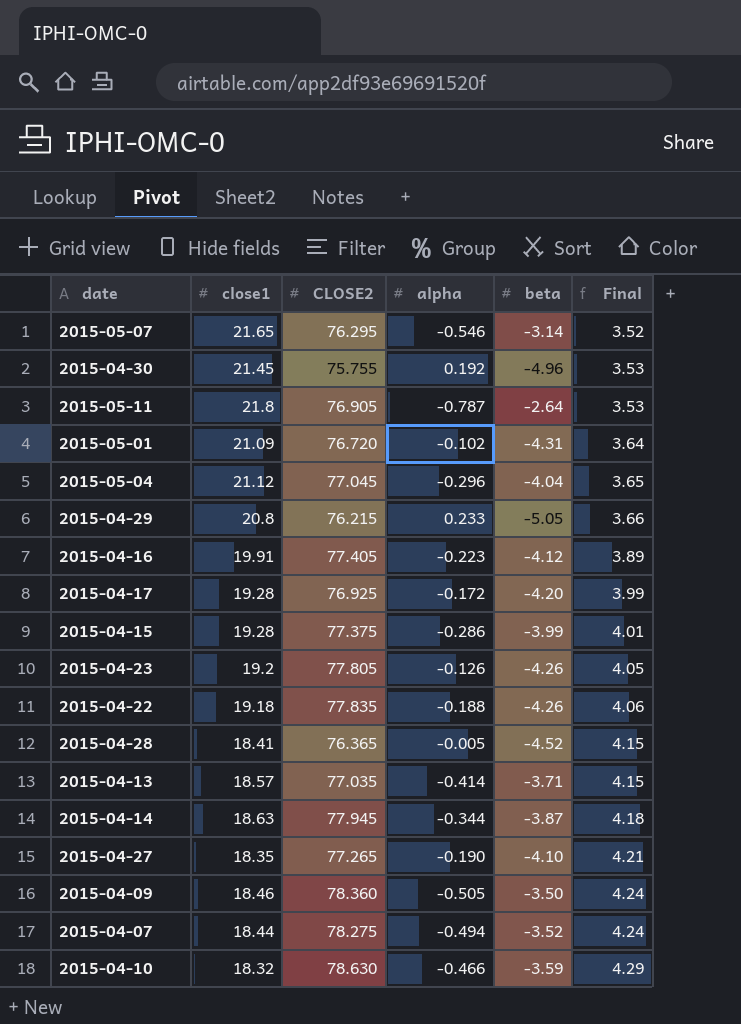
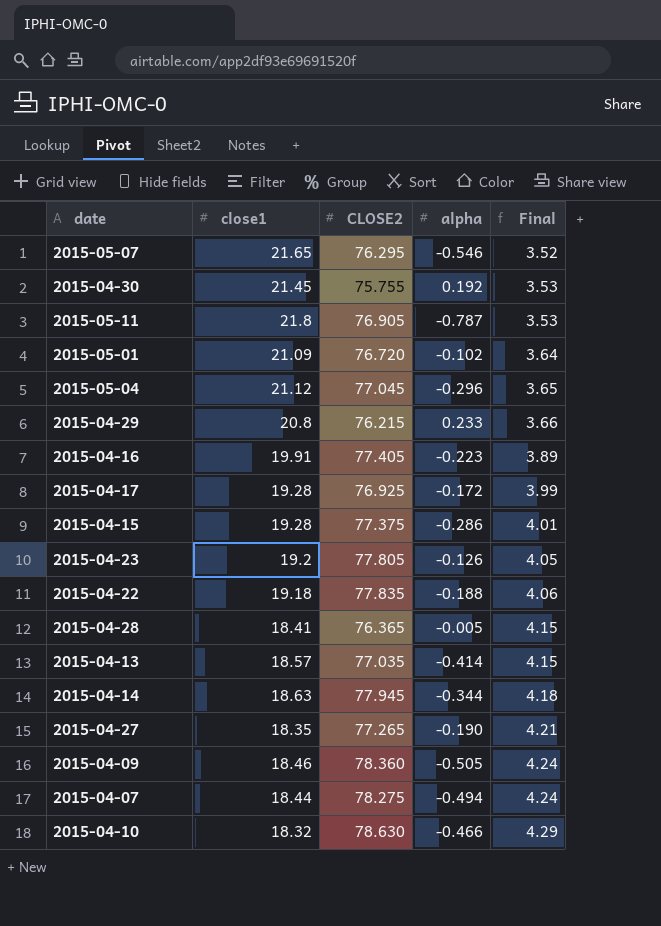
column beta | position: 5 -> none

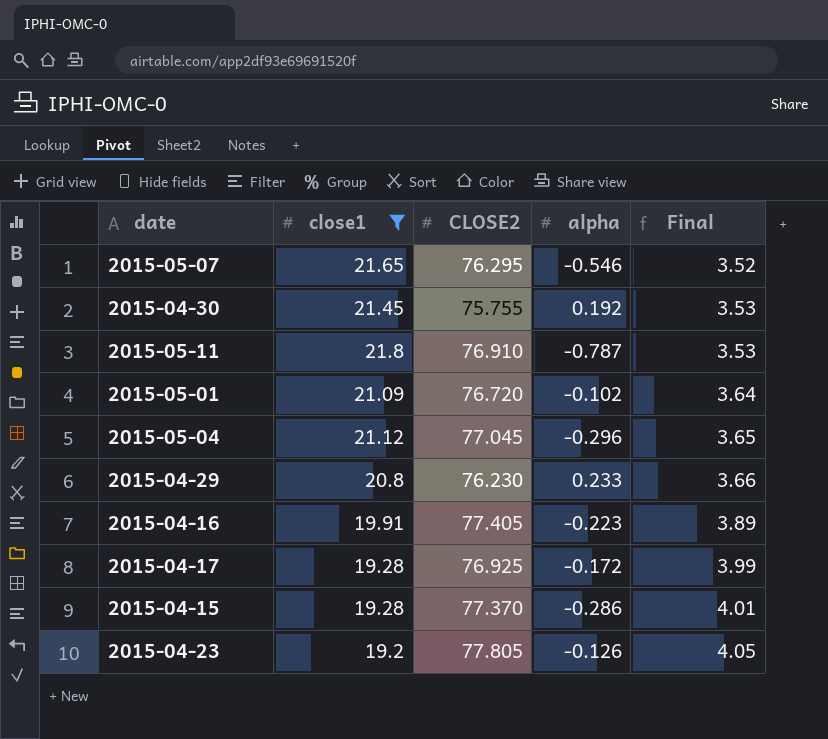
filter: none -> close1 >= 19.2
2015-05-11 | CLOSE2: 76.905 -> 76.910
2015-04-29 | CLOSE2: 76.215 -> 76.230
2015-04-15 | CLOSE2: 77.375 -> 77.370

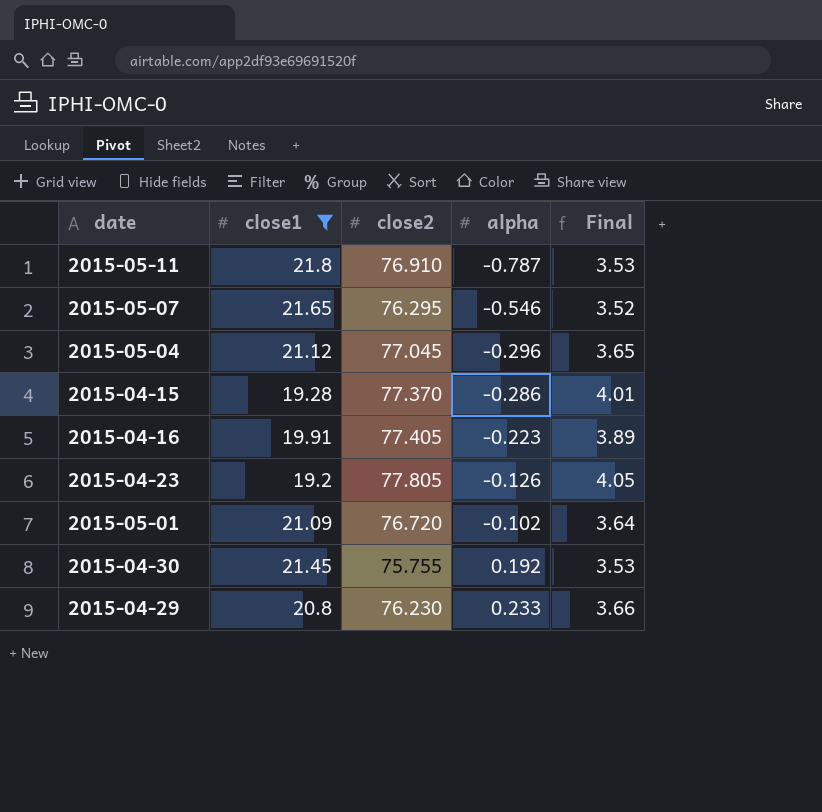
row order: Final ascending -> alpha ascending
column name: CLOSE2 -> close2
row 2015-04-17: 19.28 | 76.925 | -0.172 | 3.99 -> none

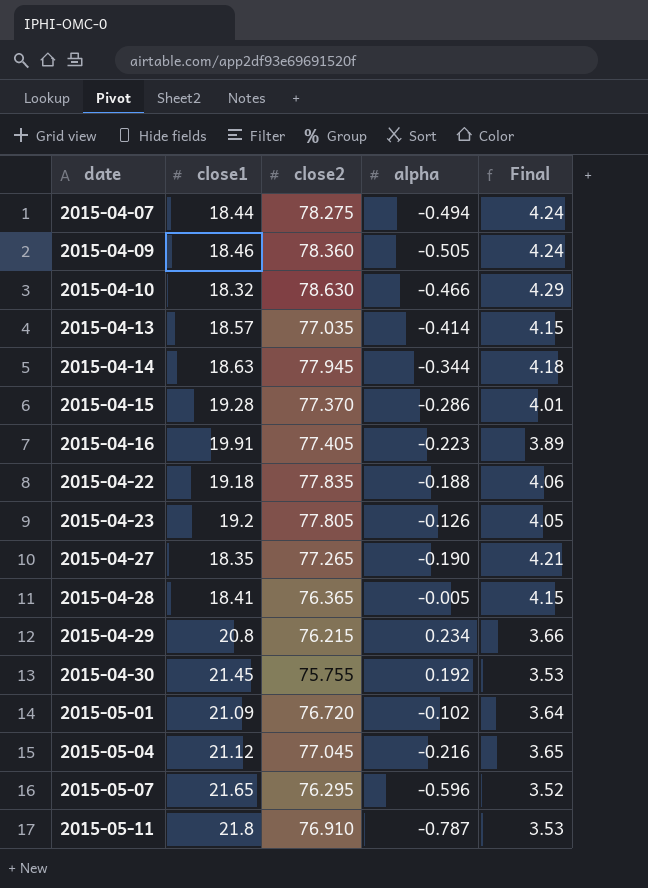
filter: close1 >= 19.2 -> none
row order: alpha ascending -> date ascending
2015-04-29 | close2: 76.230 -> 76.215
2015-04-29 | alpha: 0.233 -> 0.234
2015-05-04 | alpha: -0.296 -> -0.216
2015-05-07 | alpha: -0.546 -> -0.596

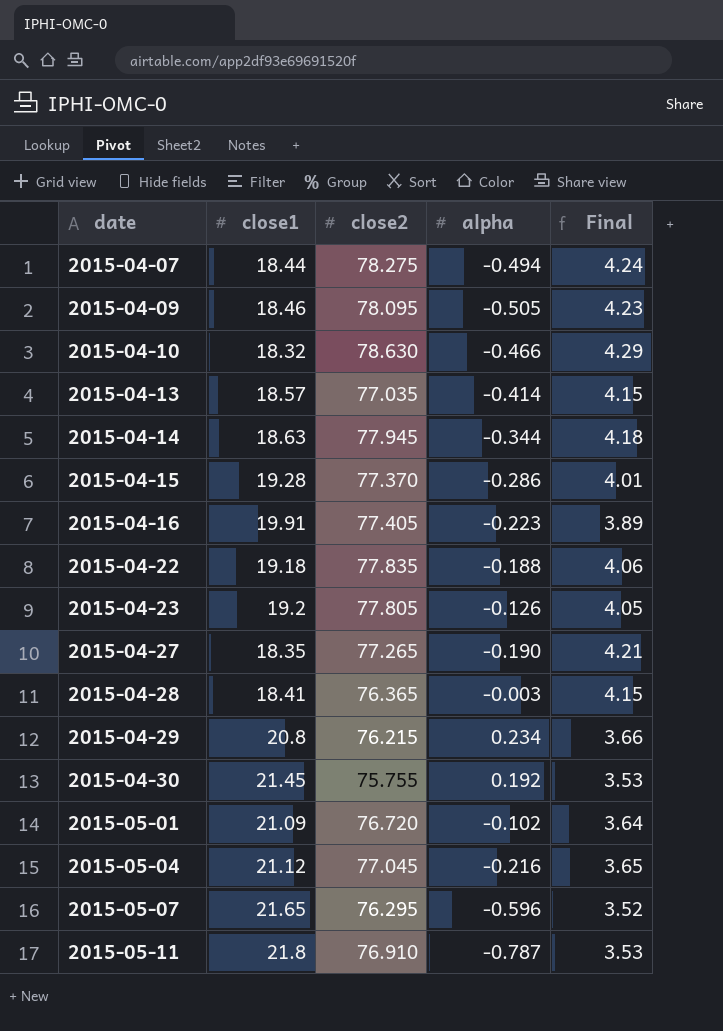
2015-04-09 | close2: 78.360 -> 78.095
2015-04-09 | Final: 4.24 -> 4.23
2015-04-28 | alpha: -0.005 -> -0.003

